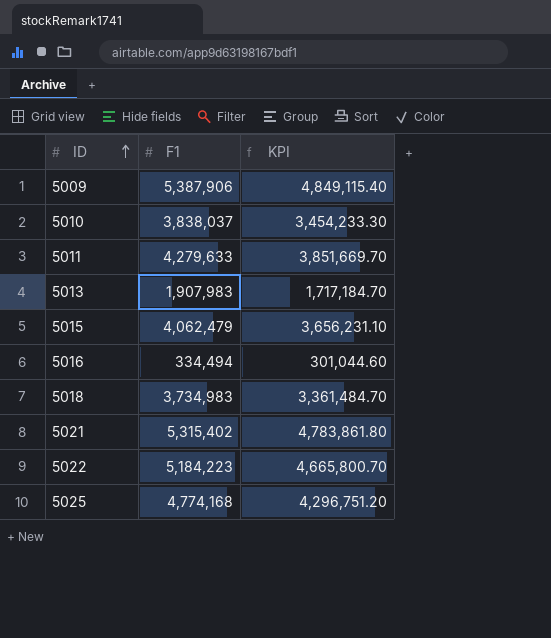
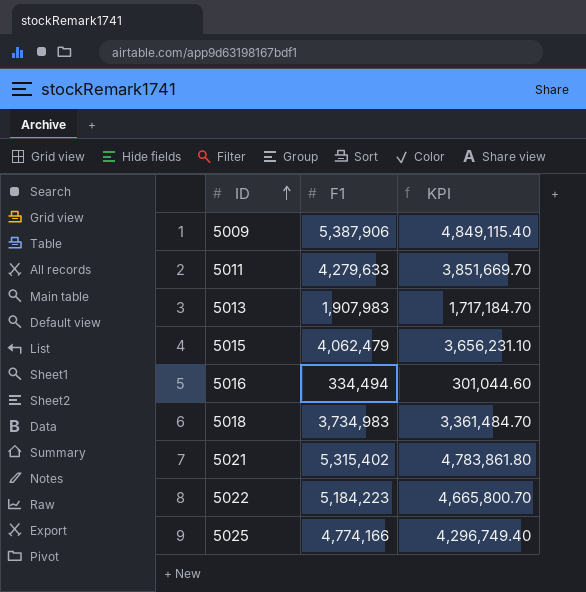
row 5010: 3,838,037 | 3,454,233.30 -> none
5025 | F1: 4,774,168 -> 4,774,166
5025 | KPI: 4,296,751.20 -> 4,296,749.40

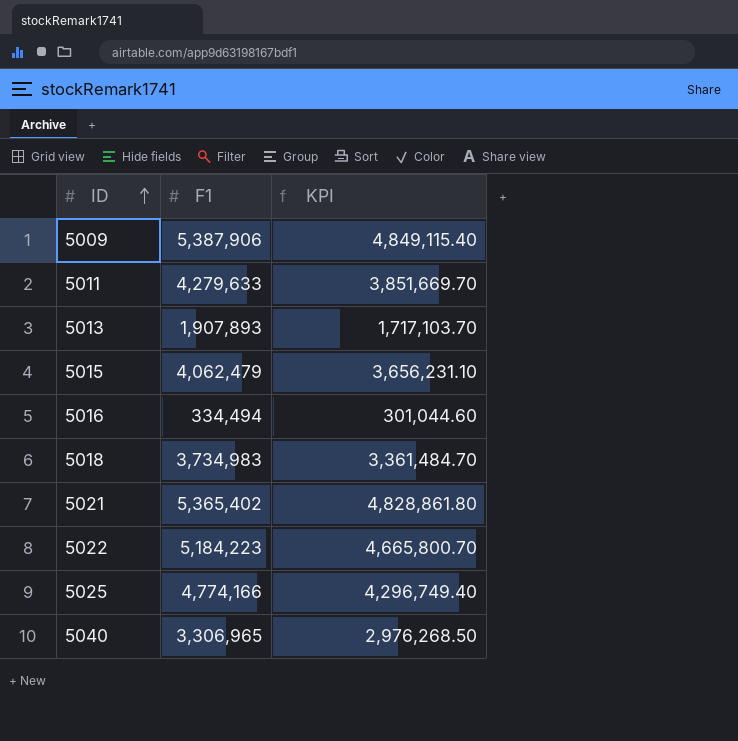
5013 | F1: 1,907,983 -> 1,907,893
5013 | KPI: 1,717,184.70 -> 1,717,103.70
5021 | F1: 5,315,402 -> 5,365,402
5021 | KPI: 4,783,861.80 -> 4,828,861.80
row 5040: none -> 3,306,965 | 2,976,268.50

